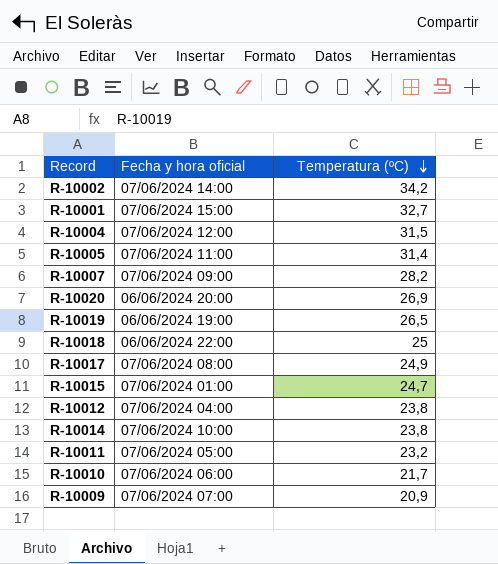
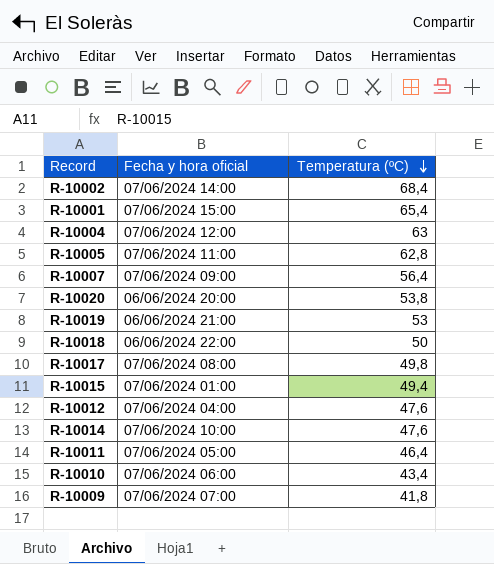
R-10002 | Temperatura (ºC): 34,2 -> 68,4
R-10001 | Temperatura (ºC): 32,7 -> 65,4
R-10004 | Temperatura (ºC): 31,5 -> 63
R-10005 | Temperatura (ºC): 31,4 -> 62,8
R-10007 | Temperatura (ºC): 28,2 -> 56,4
R-10020 | Temperatura (ºC): 26,9 -> 53,8
R-10019 | Fecha y hora oficial: 06/06/2024 19:00 -> 06/06/2024 21:00
R-10019 | Temperatura (ºC): 26,5 -> 53
R-10018 | Temperatura (ºC): 25 -> 50
R-10017 | Temperatura (ºC): 24,9 -> 49,8
R-10015 | Temperatura (ºC): 24,7 -> 49,4
R-10012 | Temperatura (ºC): 23,8 -> 47,6
R-10014 | Temperatura (ºC): 23,8 -> 47,6
R-10011 | Temperatura (ºC): 23,2 -> 46,4
R-10010 | Temperatura (ºC): 21,7 -> 43,4
R-10009 | Temperatura (ºC): 20,9 -> 41,8

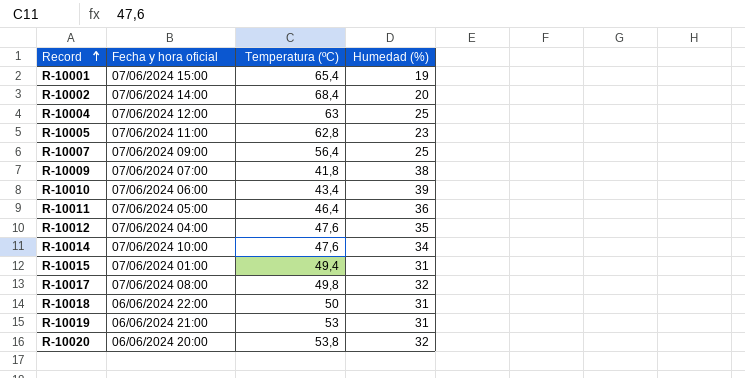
row order: Temperatura (ºC) descending -> Record ascending
column Humedad (%) | position: none -> 4

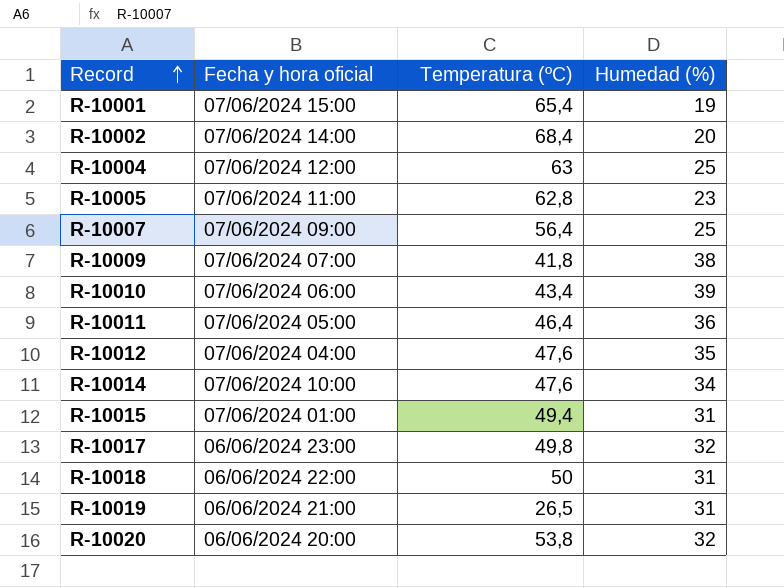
R-10017 | Fecha y hora oficial: 07/06/2024 08:00 -> 06/06/2024 23:00
R-10019 | Temperatura (ºC): 53 -> 26,5

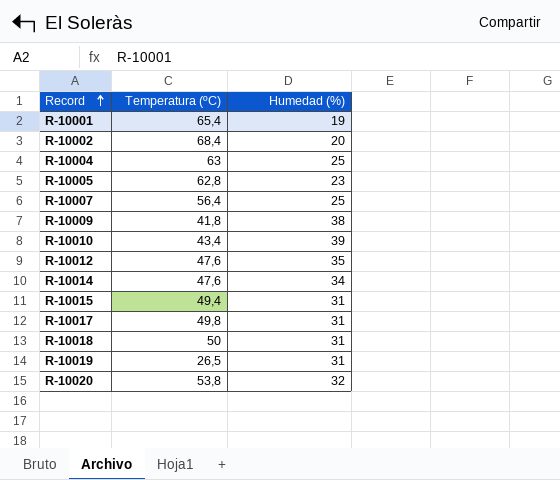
column Fecha y hora oficial | position: 2 -> none
row R-10011: 07/06/2024 05:00 | 46,4 | 36 -> none
R-10017 | Humedad (%): 32 -> 31

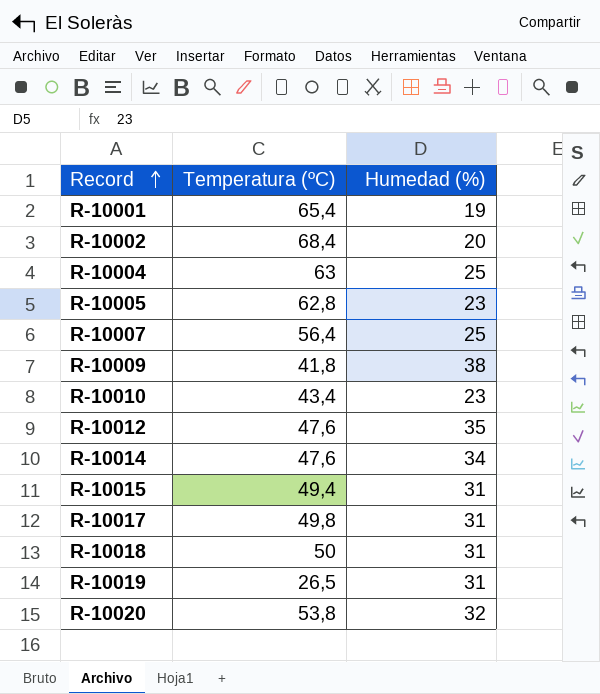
R-10010 | Humedad (%): 39 -> 23

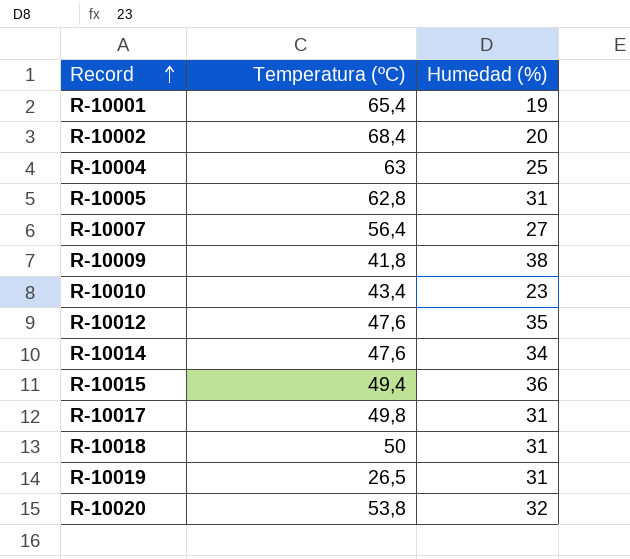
R-10005 | Humedad (%): 23 -> 31
R-10007 | Humedad (%): 25 -> 27
R-10015 | Humedad (%): 31 -> 36

